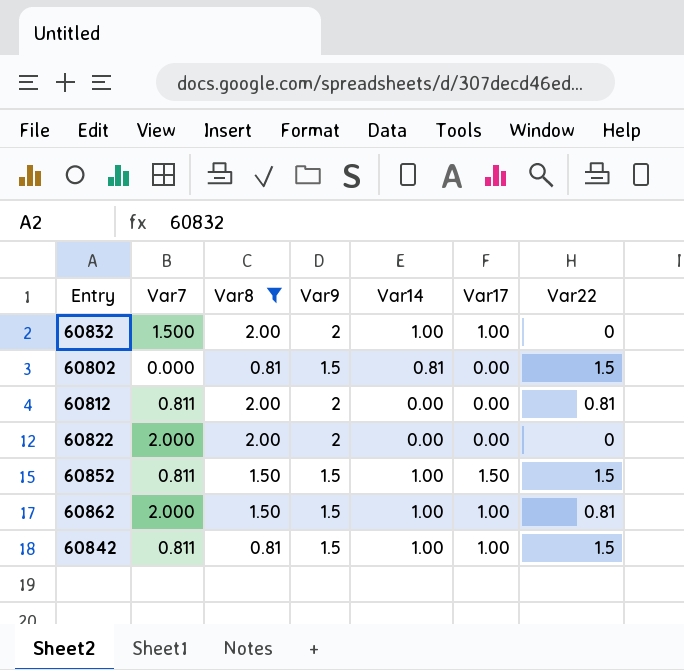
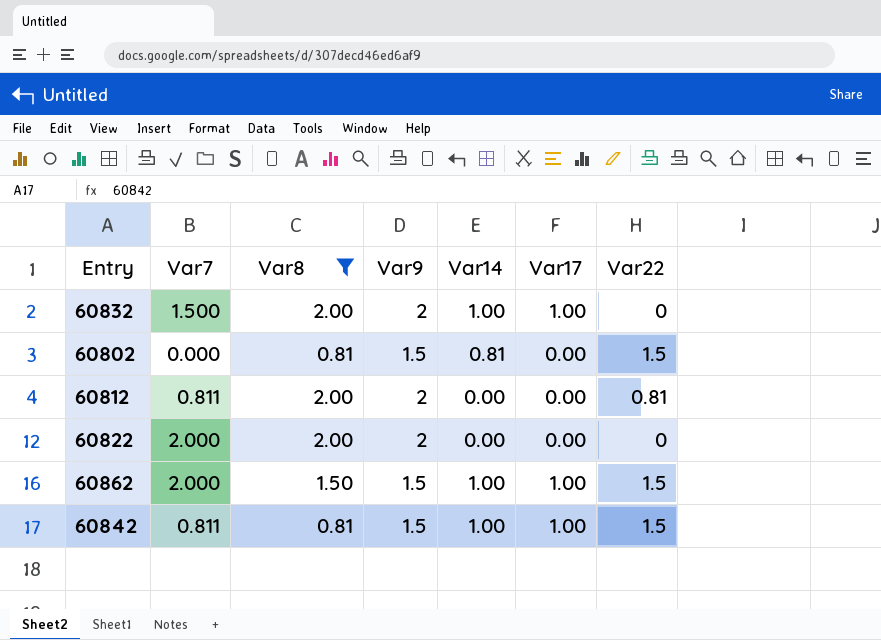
row 60852: 0.811 | 1.50 | 1.5 | 1.00 | 1.50 | 1.5 -> none
60862 | Var22: 0.81 -> 1.5

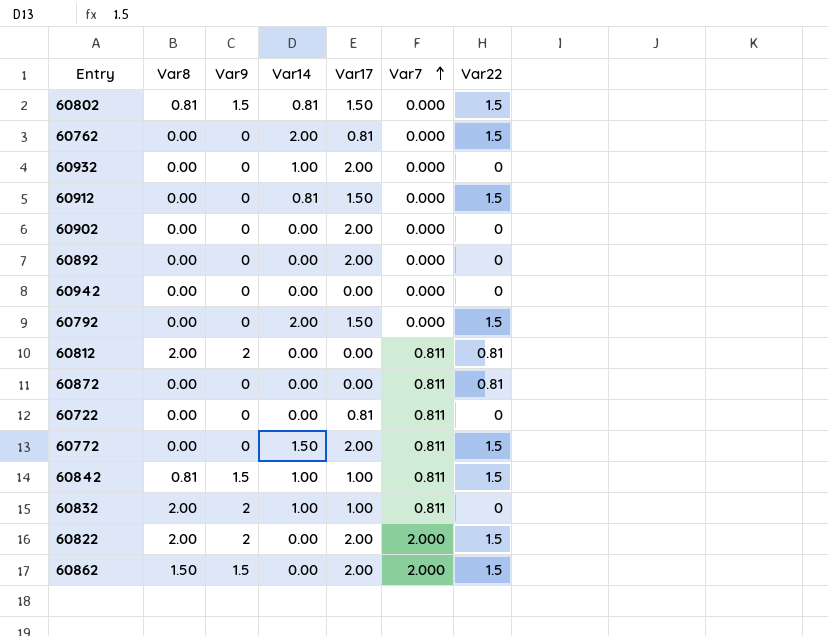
filter: Var8 != 0.00 -> none
row order: none -> Var7 ascending
column Var7 | position: 2 -> 6
60802 | Var17: 0.00 -> 1.50
60832 | Var7: 1.500 -> 0.811
60822 | Var17: 0.00 -> 2.00
60822 | Var22: 0 -> 1.5
60862 | Var14: 1.00 -> 0.00
60862 | Var17: 1.00 -> 2.00

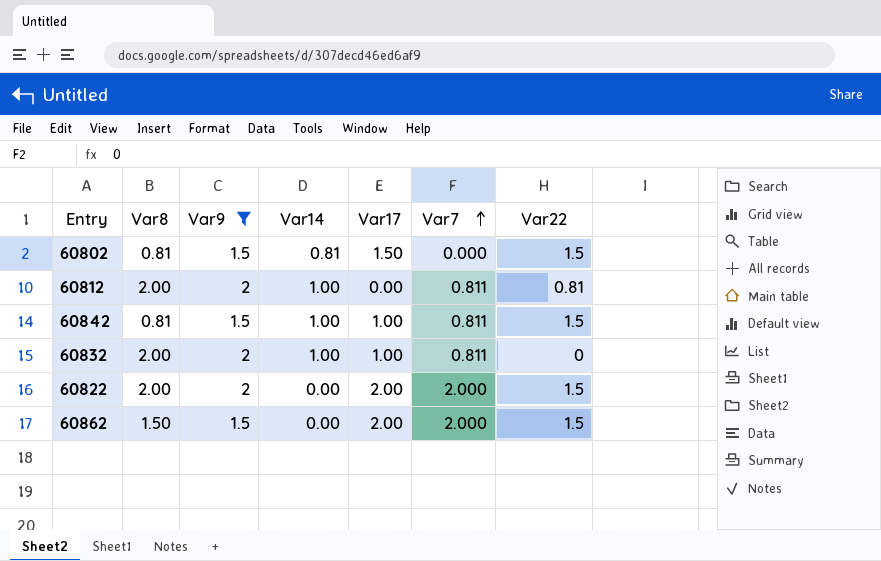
filter: none -> Var9 != 0
60812 | Var14: 0.00 -> 1.00

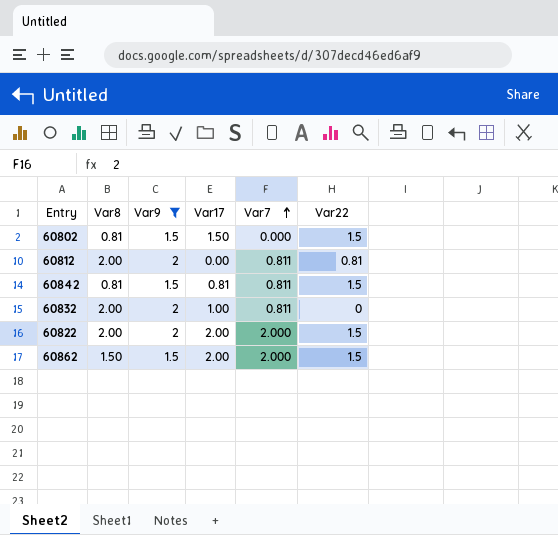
column Var14 | position: 4 -> none
60842 | Var17: 1.00 -> 0.81

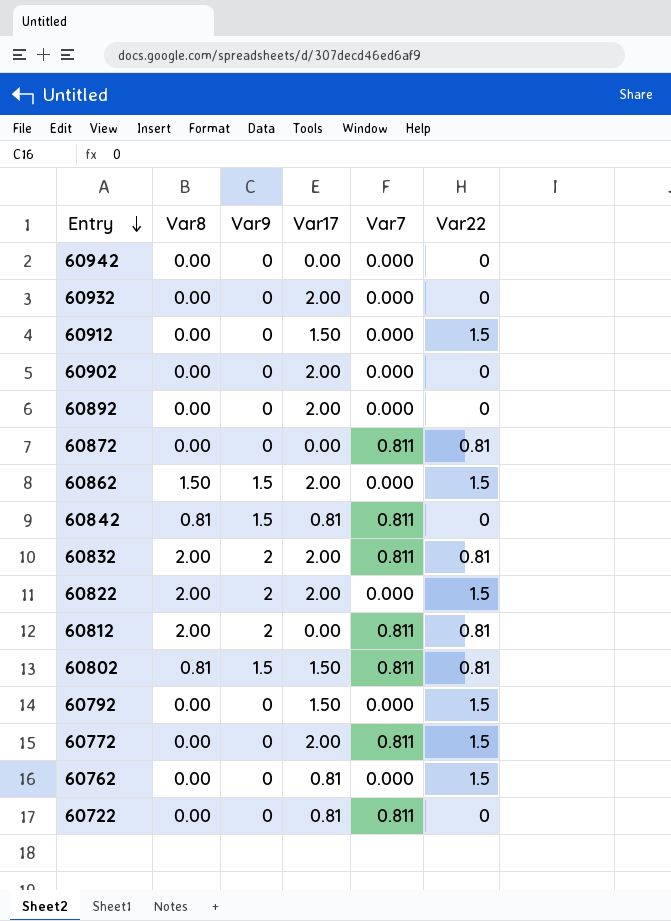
filter: Var9 != 0 -> none
row order: Var7 ascending -> Entry descending
60862 | Var7: 2.000 -> 0.000
60842 | Var22: 1.5 -> 0
60832 | Var17: 1.00 -> 2.00
60832 | Var22: 0 -> 0.81
60822 | Var7: 2.000 -> 0.000
60802 | Var7: 0.000 -> 0.811
60802 | Var22: 1.5 -> 0.81

